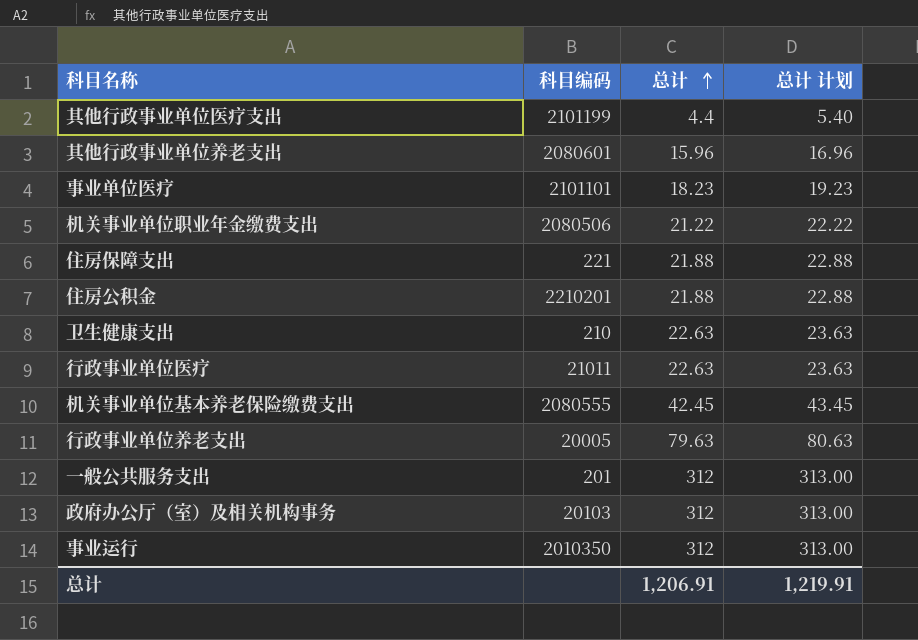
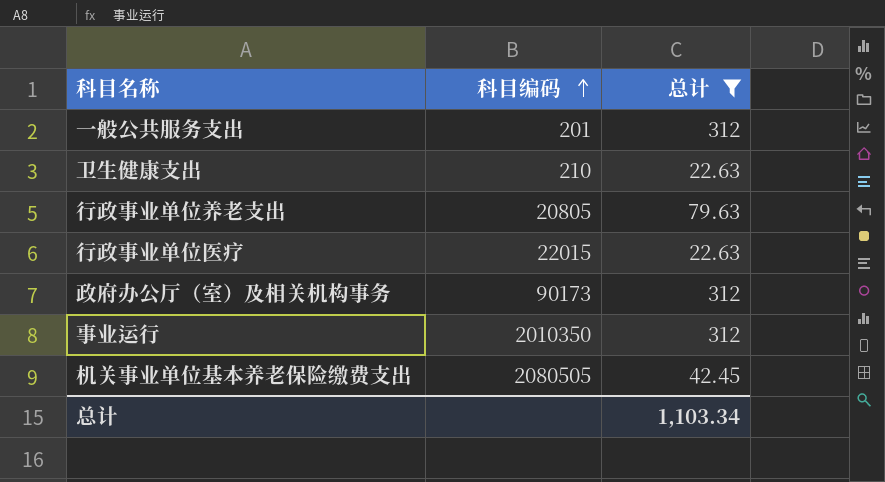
filter: none -> 总计 >= 22.63
row order: 总计 ascending -> 科目编码 ascending
column 总计 计划 | formula: [总计] + 1 -> none
行政事业单位养老支出 | 科目编码: 20005 -> 20805
行政事业单位医疗 | 科目编码: 21011 -> 22015
政府办公厅（室）及相关机构事务 | 科目编码: 20103 -> 90173
机关事业单位基本养老保险缴费支出 | 科目编码: 2080555 -> 2080505
总计 | 总计: 1,206.91 -> 1,103.34

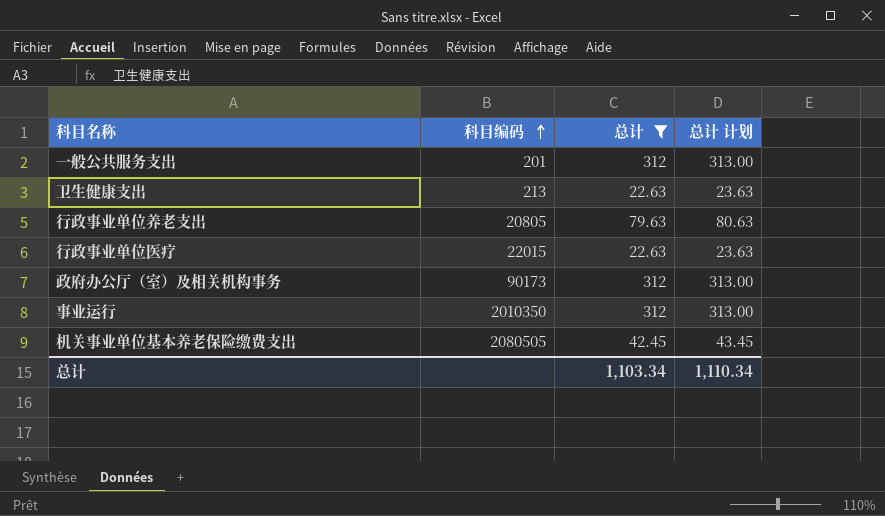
column 总计 计划 | formula: none -> [总计] + 1
卫生健康支出 | 科目编码: 210 -> 213

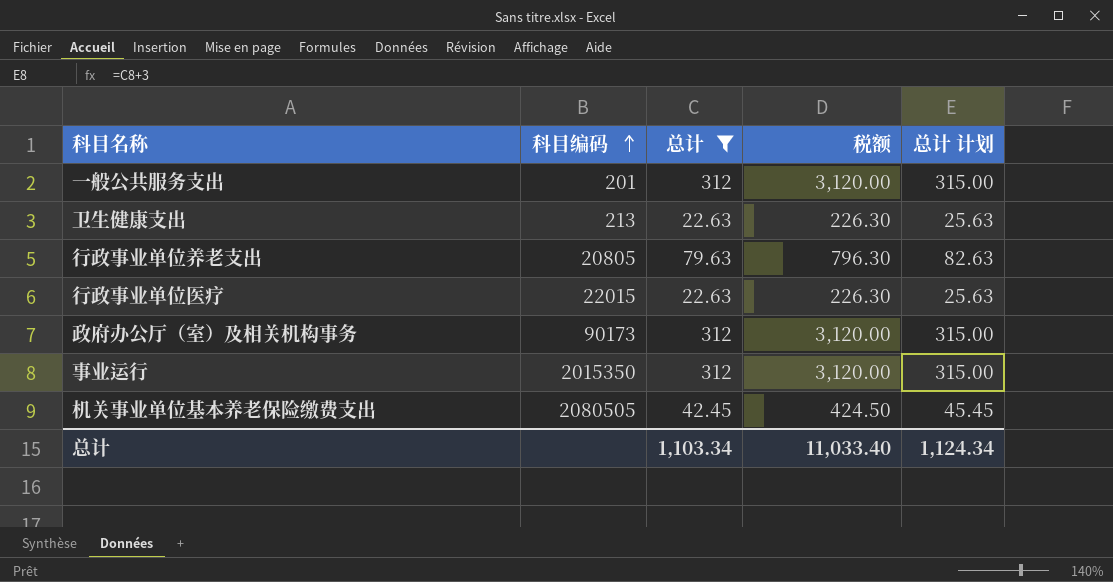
column 税额 | formula: none -> [总计] * 10
column 总计 计划 | formula: [总计] + 1 -> [总计] + 3
事业运行 | 科目编码: 2010350 -> 2015350
总计 | 总计 计划: 1,110.34 -> 1,124.34

